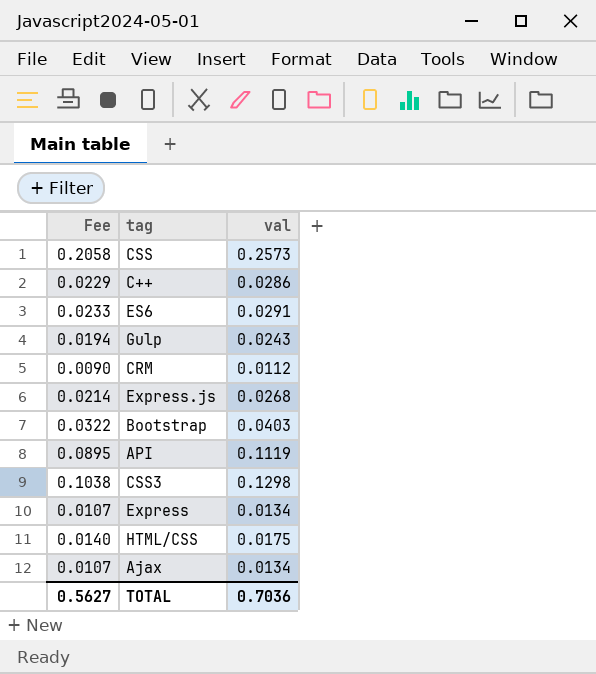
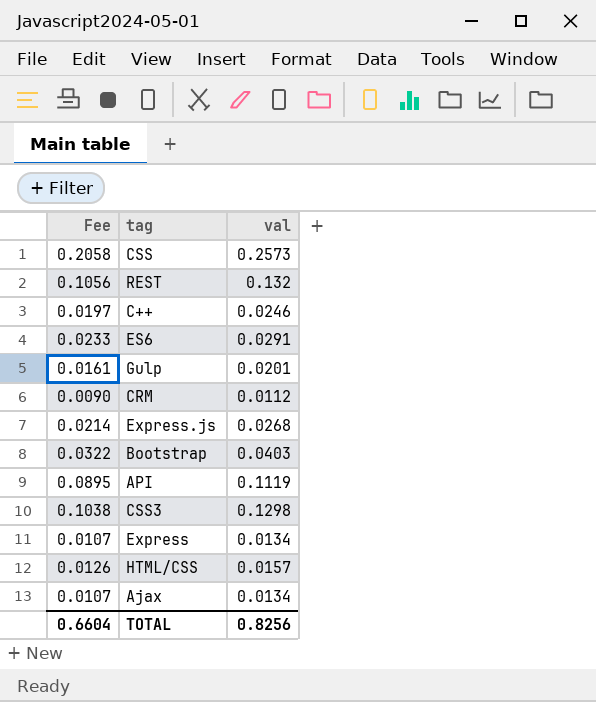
row REST: none -> 0.1056 | 0.132
C++ | Fee: 0.0229 -> 0.0197
C++ | val: 0.0286 -> 0.0246
Gulp | Fee: 0.0194 -> 0.0161
Gulp | val: 0.0243 -> 0.0201
HTML/CSS | Fee: 0.0140 -> 0.0126
HTML/CSS | val: 0.0175 -> 0.0157
TOTAL | Fee: 0.5627 -> 0.6604
TOTAL | val: 0.7036 -> 0.8256

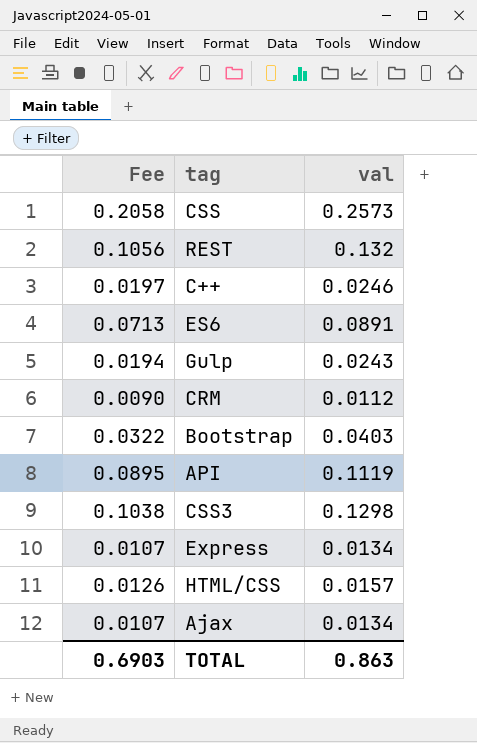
row Express.js: 0.0214 | 0.0268 -> none
ES6 | Fee: 0.0233 -> 0.0713
ES6 | val: 0.0291 -> 0.0891
Gulp | Fee: 0.0161 -> 0.0194
Gulp | val: 0.0201 -> 0.0243
TOTAL | Fee: 0.6604 -> 0.6903
TOTAL | val: 0.8256 -> 0.863

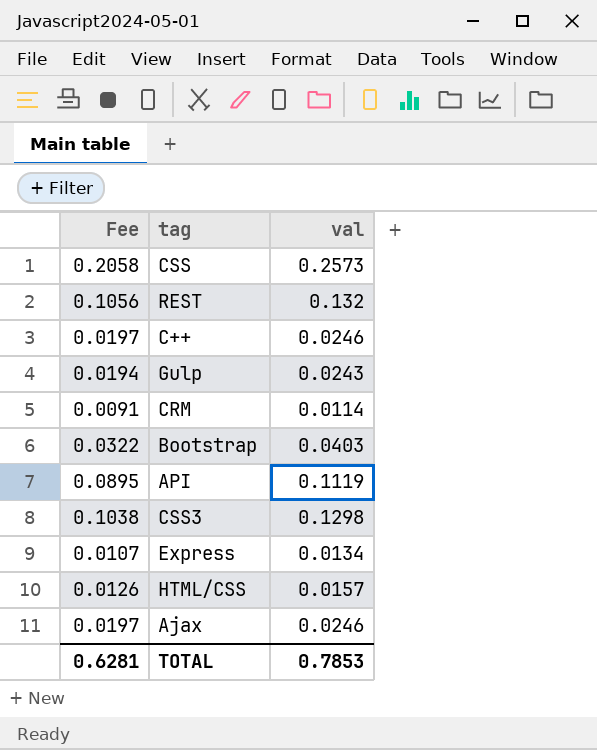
row ES6: 0.0713 | 0.0891 -> none
CRM | Fee: 0.0090 -> 0.0091
CRM | val: 0.0112 -> 0.0114
Ajax | Fee: 0.0107 -> 0.0197
Ajax | val: 0.0134 -> 0.0246
TOTAL | Fee: 0.6903 -> 0.6281
TOTAL | val: 0.863 -> 0.7853

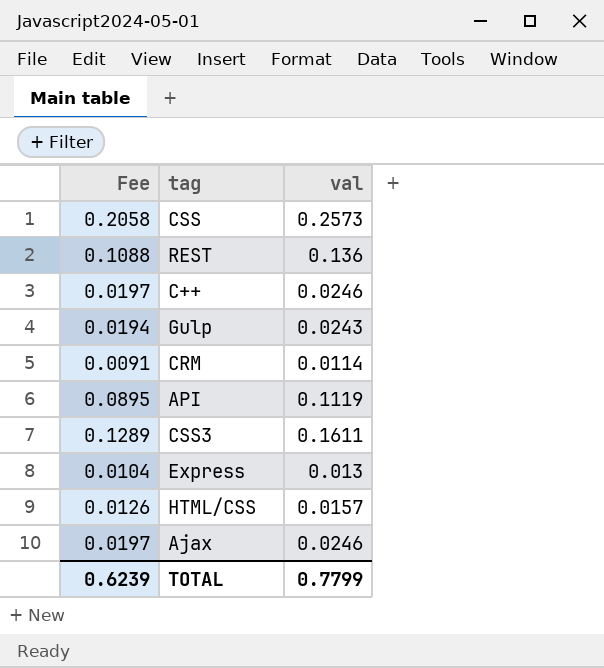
row Bootstrap: 0.0322 | 0.0403 -> none
REST | Fee: 0.1056 -> 0.1088
REST | val: 0.132 -> 0.136
CSS3 | Fee: 0.1038 -> 0.1289
CSS3 | val: 0.1298 -> 0.1611
Express | Fee: 0.0107 -> 0.0104
Express | val: 0.0134 -> 0.013
TOTAL | Fee: 0.6281 -> 0.6239
TOTAL | val: 0.7853 -> 0.7799

